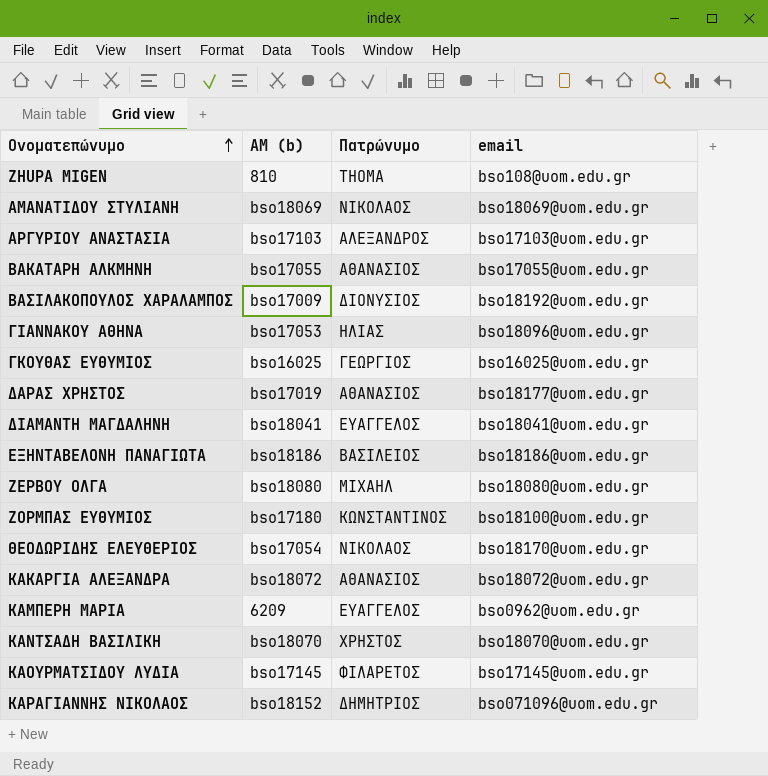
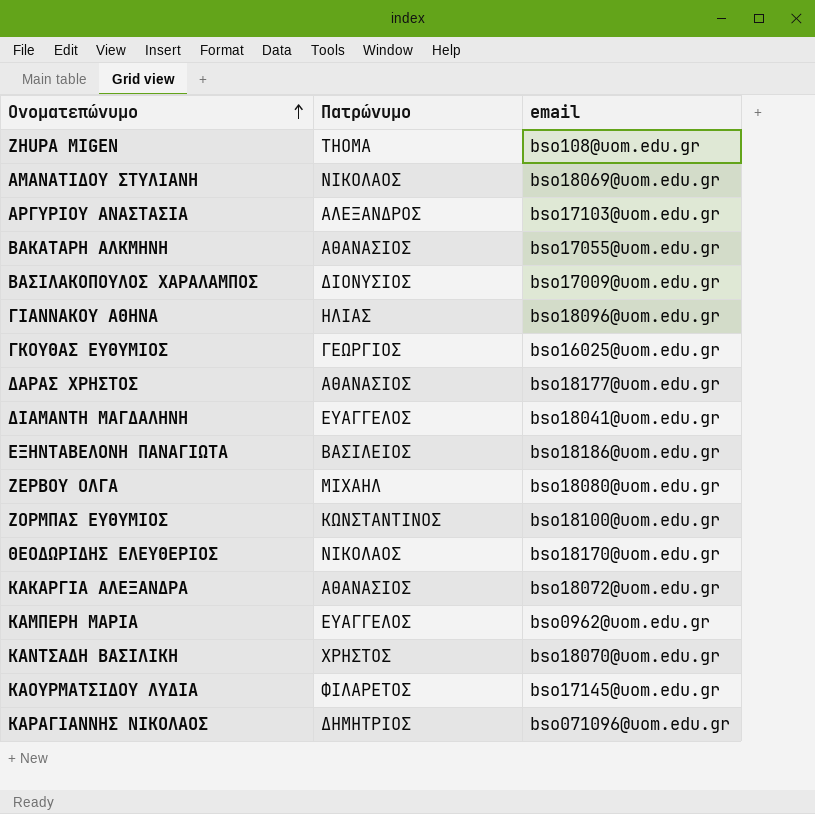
column ΑΜ (b) | position: 2 -> none
ΒΑΣΙΛΑΚΟΠΟΥΛΟΣ ΧΑΡΑΛΑΜΠΟΣ | email: bso18192@uom.edu.gr -> bso17009@uom.edu.gr

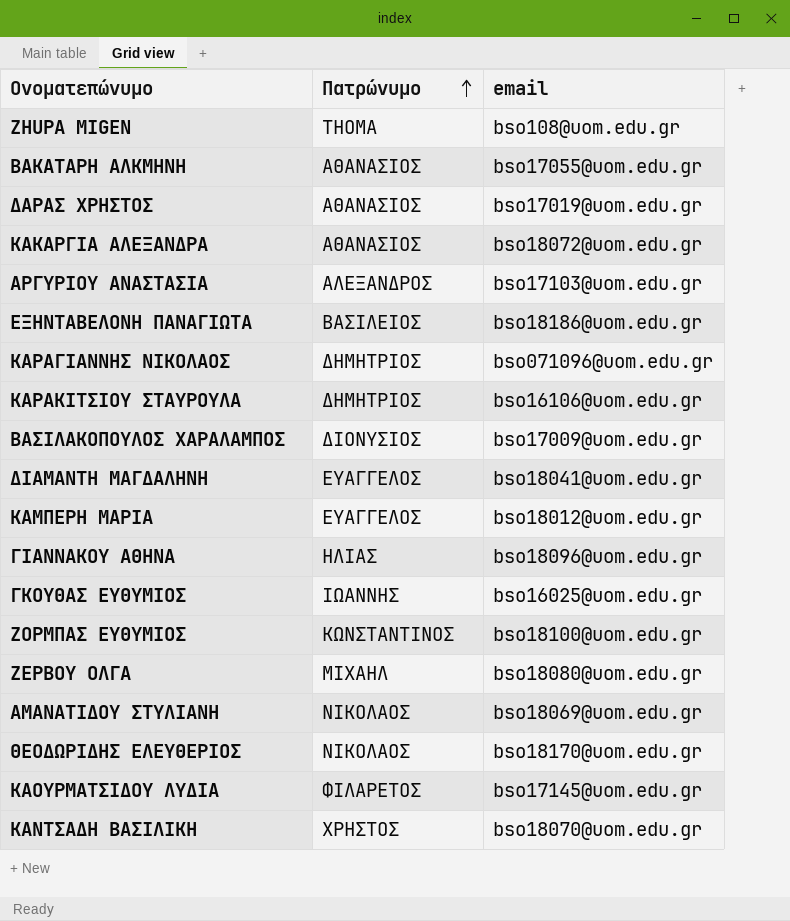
row order: Ονοματεπώνυμο ascending -> Πατρώνυμο ascending
ΔΑΡΑΣ ΧΡΗΣΤΟΣ | email: bso18177@uom.edu.gr -> bso17019@uom.edu.gr
row ΚΑΡΑΚΙΤΣΙΟΥ ΣΤΑΥΡΟΥΛΑ: none -> ΔΗΜΗΤΡΙΟΣ | bso16106@uom.edu.gr
ΚΑΜΠΕΡΗ ΜΑΡΙΑ | email: bso0962@uom.edu.gr -> bso18012@uom.edu.gr
ΓΚΟΥΘΑΣ ΕΥΘΥΜΙΟΣ | Πατρώνυμο: ΓΕΩΡΓΙΟΣ -> ΙΩΑΝΝΗΣ

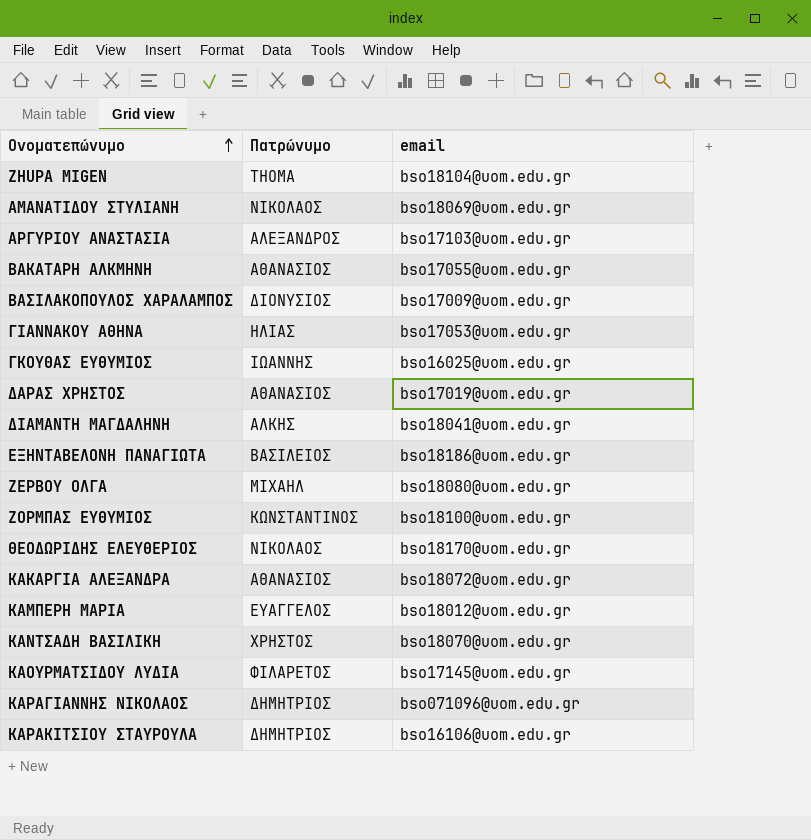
row order: Πατρώνυμο ascending -> Ονοματεπώνυμο ascending
ZHUPA MIGEN | email: bso108@uom.edu.gr -> bso18104@uom.edu.gr
ΓΙΑΝΝΑΚΟΥ ΑΘΗΝΑ | email: bso18096@uom.edu.gr -> bso17053@uom.edu.gr
ΔΙΑΜΑΝΤΗ ΜΑΓΔΑΛΗΝΗ | Πατρώνυμο: ΕΥΑΓΓΕΛΟΣ -> ΑΛΚΗΣ

